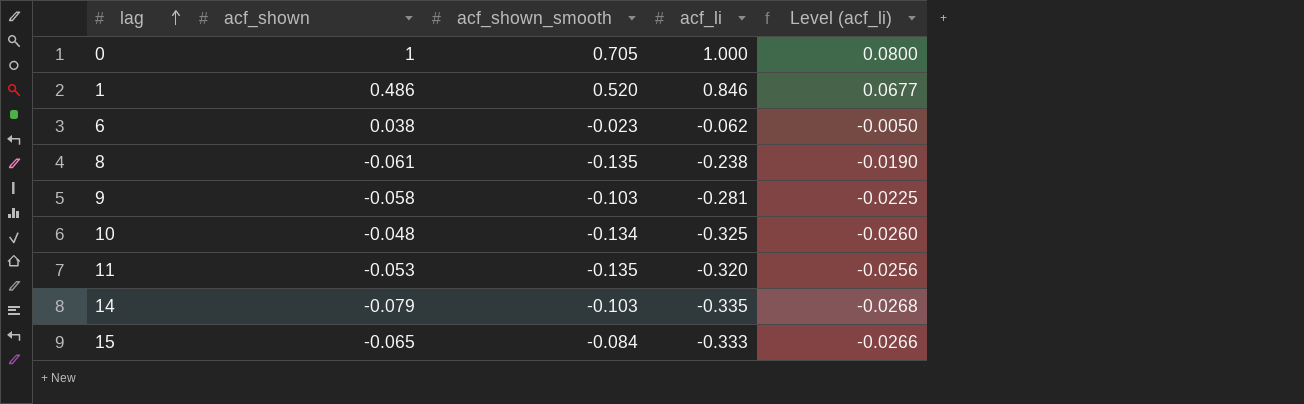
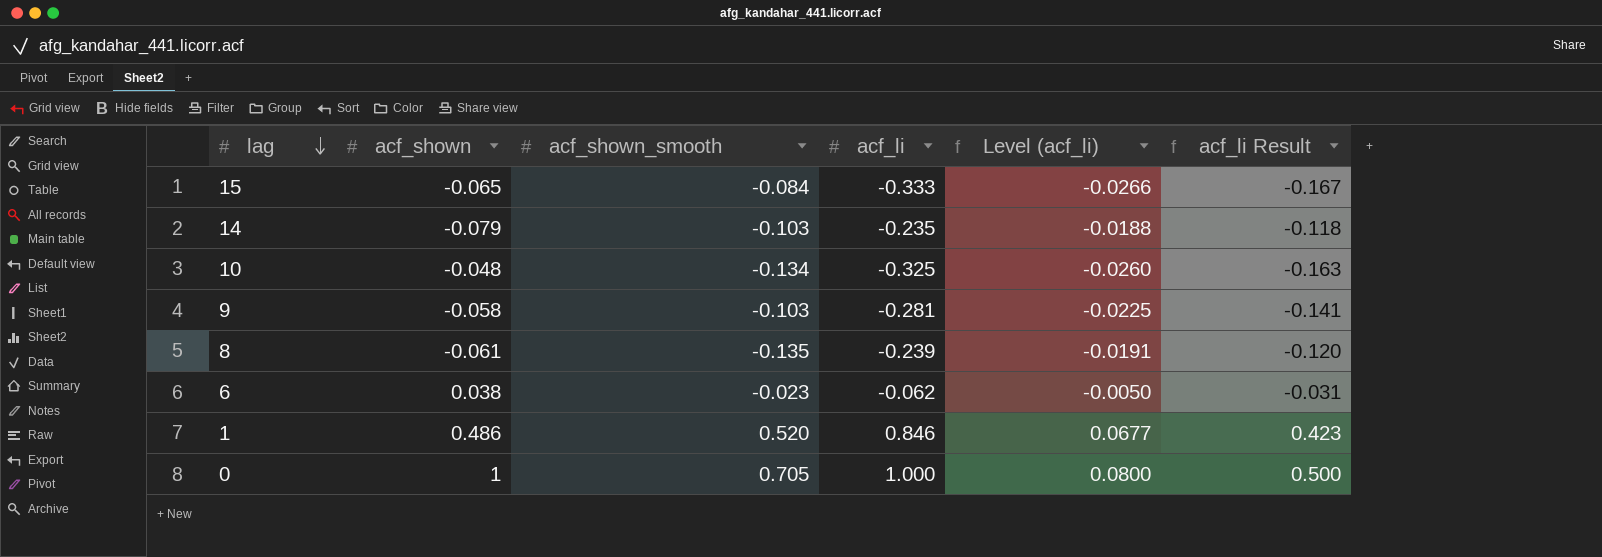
row order: lag ascending -> lag descending
column acf_li Result | formula: none -> [acf_li] * 0.5
row 11: -0.053 | -0.135 | -0.320 | -0.0256 -> none
14 | acf_li: -0.335 -> -0.235
14 | Level (acf_li): -0.0268 -> -0.0188
8 | acf_li: -0.238 -> -0.239
8 | Level (acf_li): -0.0190 -> -0.0191

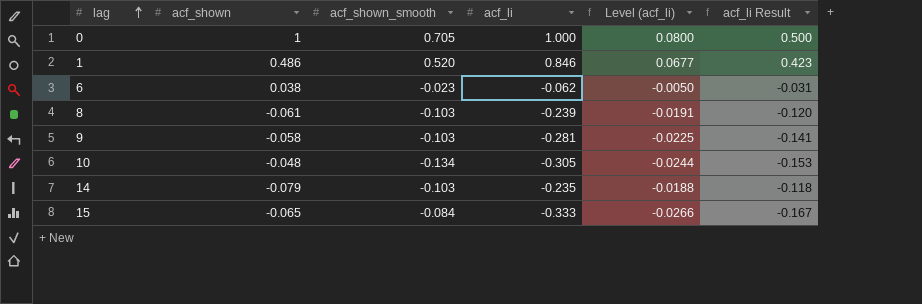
row order: lag descending -> lag ascending
8 | acf_shown_smooth: -0.135 -> -0.103
10 | acf_li: -0.325 -> -0.305
10 | Level (acf_li): -0.0260 -> -0.0244
10 | acf_li Result: -0.163 -> -0.153

